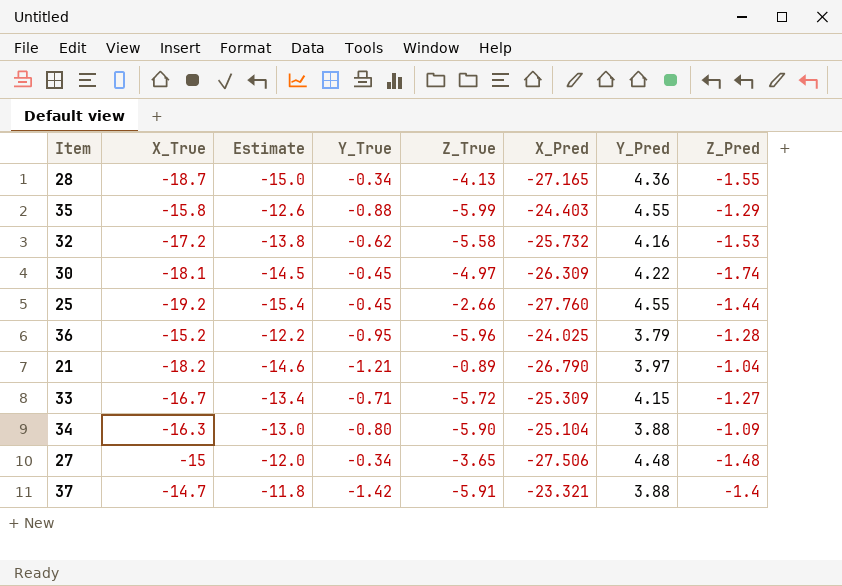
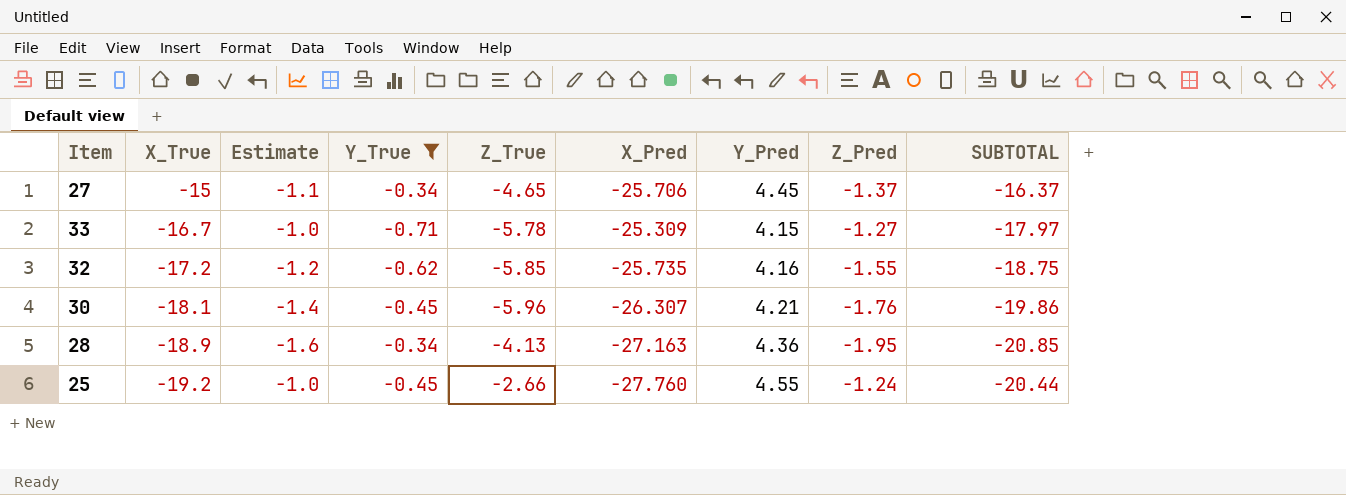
filter: none -> Y_True >= -0.71
row order: none -> X_True descending
column Estimate | formula: [X_True] * 0.8 -> [Z_Pred] * 0.8
column SUBTOTAL | formula: none -> [X_True] + [Z_Pred]
27 | Z_True: -3.65 -> -4.65
27 | X_Pred: -27.506 -> -25.706
27 | Y_Pred: 4.48 -> 4.45
27 | Z_Pred: -1.48 -> -1.37
33 | Z_True: -5.72 -> -5.78
32 | Z_True: -5.58 -> -5.85
32 | X_Pred: -25.732 -> -25.735
32 | Z_Pred: -1.53 -> -1.55
30 | Z_True: -4.97 -> -5.96
30 | X_Pred: -26.309 -> -26.307
30 | Y_Pred: 4.22 -> 4.21
30 | Z_Pred: -1.74 -> -1.76
28 | X_True: -18.7 -> -18.9
28 | X_Pred: -27.165 -> -27.163
28 | Z_Pred: -1.55 -> -1.95
25 | Z_Pred: -1.44 -> -1.24

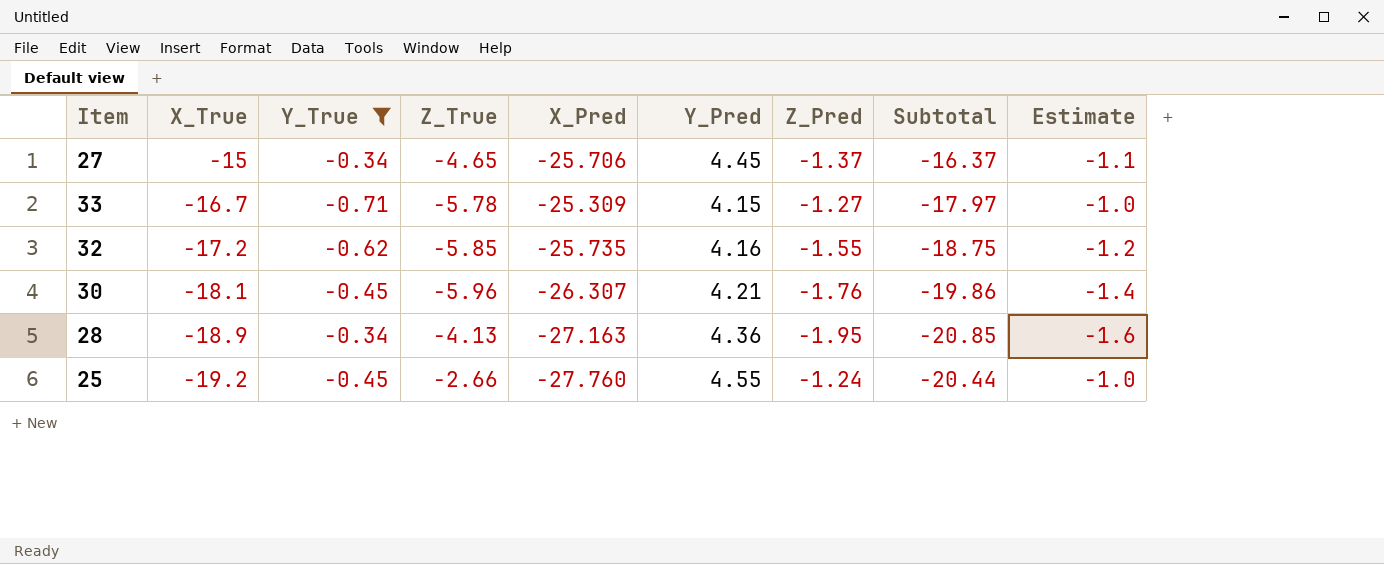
column name: SUBTOTAL -> Subtotal
column Estimate | position: 3 -> 9

